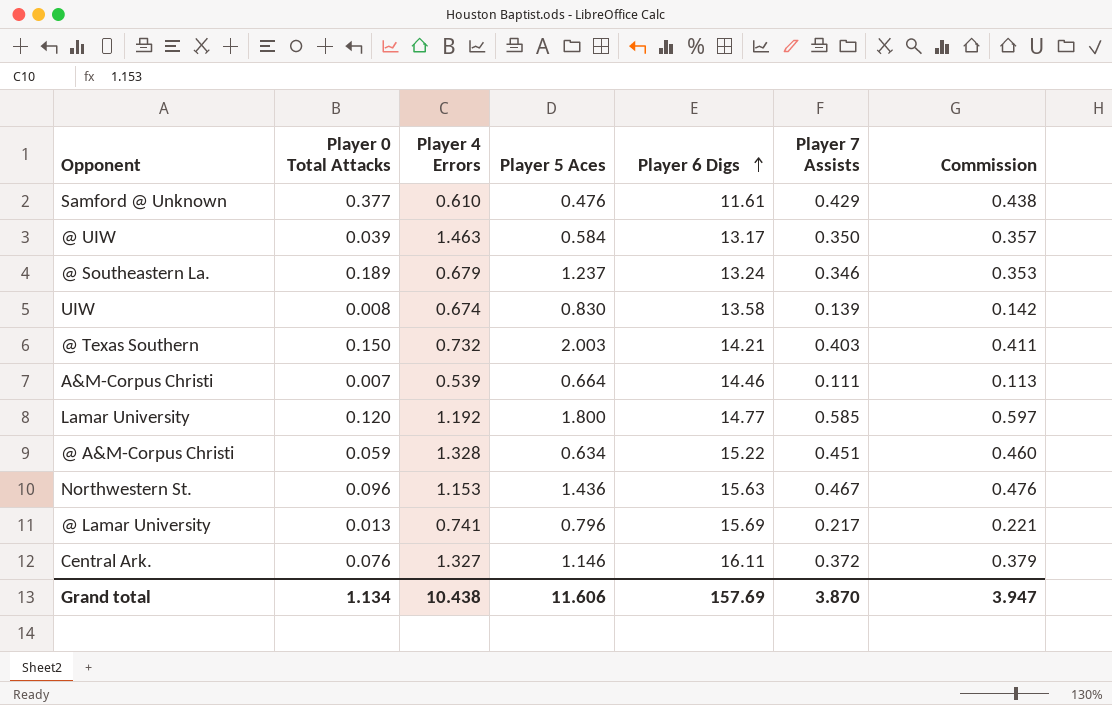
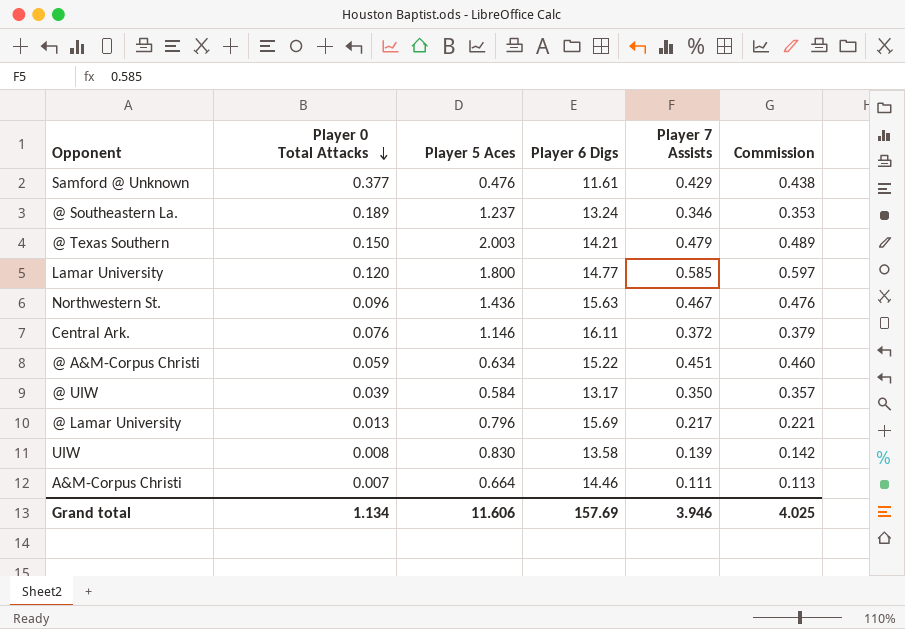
row order: Player 6 Digs ascending -> Player 0 Total Attacks descending
column Player 4 Errors | position: 3 -> none
@ Texas Southern | Player 7 Assists: 0.403 -> 0.479
@ Texas Southern | Commission: 0.411 -> 0.489
Grand total | Player 7 Assists: 3.870 -> 3.946
Grand total | Commission: 3.947 -> 4.025

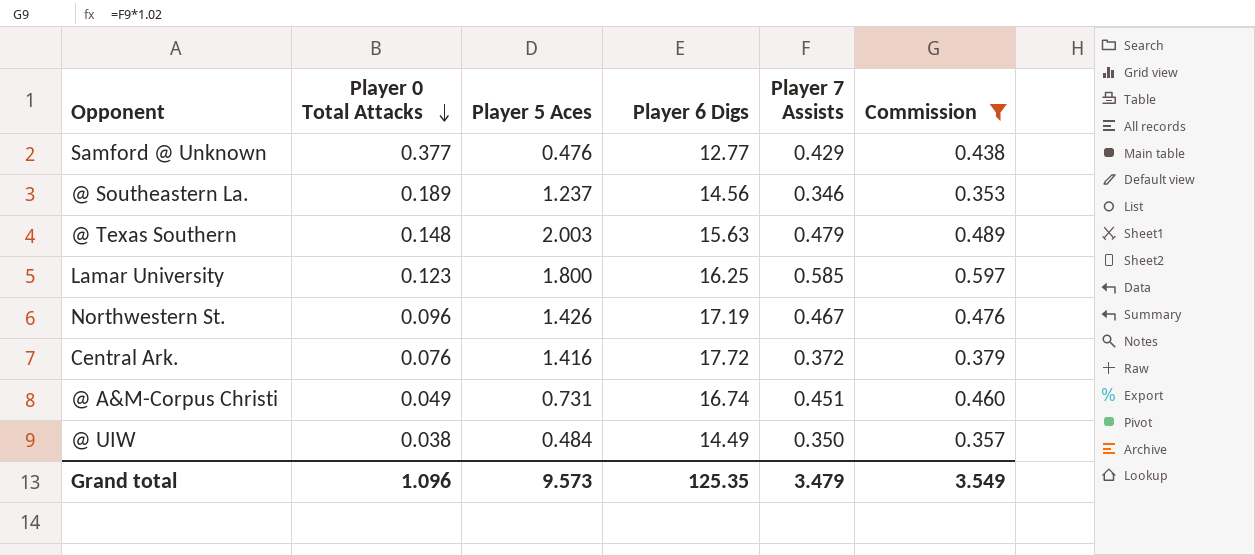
filter: none -> Commission >= 0.353
Samford @ Unknown | Player 6 Digs: 11.61 -> 12.77
@ Southeastern La. | Player 6 Digs: 13.24 -> 14.56
@ Texas Southern | Player 0 Total Attacks: 0.150 -> 0.148
@ Texas Southern | Player 6 Digs: 14.21 -> 15.63
Lamar University | Player 0 Total Attacks: 0.120 -> 0.123
Lamar University | Player 6 Digs: 14.77 -> 16.25
Northwestern St. | Player 5 Aces: 1.436 -> 1.426
Northwestern St. | Player 6 Digs: 15.63 -> 17.19
Central Ark. | Player 5 Aces: 1.146 -> 1.416
Central Ark. | Player 6 Digs: 16.11 -> 17.72
@ A&M-Corpus Christi | Player 0 Total Attacks: 0.059 -> 0.049
@ A&M-Corpus Christi | Player 5 Aces: 0.634 -> 0.731
@ A&M-Corpus Christi | Player 6 Digs: 15.22 -> 16.74
@ UIW | Player 0 Total Attacks: 0.039 -> 0.038
@ UIW | Player 5 Aces: 0.584 -> 0.484
@ UIW | Player 6 Digs: 13.17 -> 14.49
Grand total | Player 0 Total Attacks: 1.134 -> 1.096
Grand total | Player 5 Aces: 11.606 -> 9.573
Grand total | Player 6 Digs: 157.69 -> 125.35
Grand total | Player 7 Assists: 3.946 -> 3.479
Grand total | Commission: 4.025 -> 3.549

